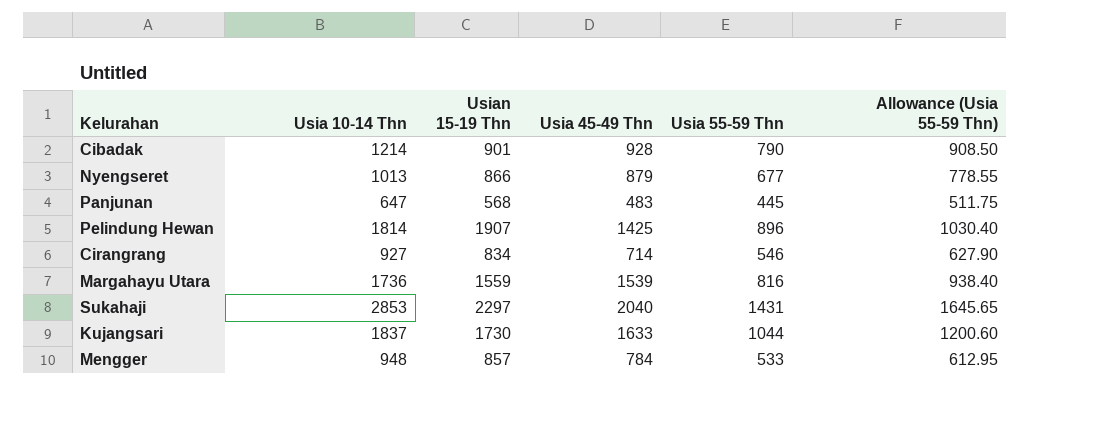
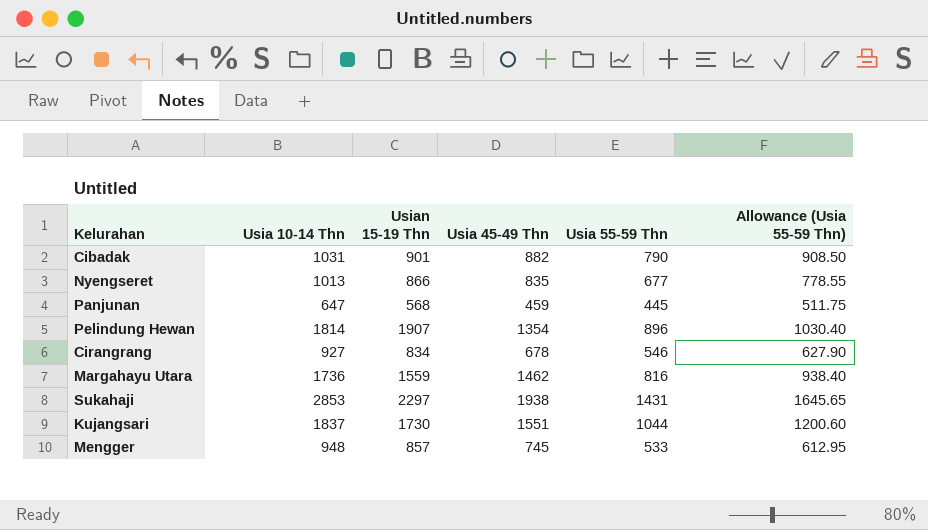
Cibadak | Usia 10-14 Thn: 1214 -> 1031
Cibadak | Usia 45-49 Thn: 928 -> 882
Nyengseret | Usia 45-49 Thn: 879 -> 835
Panjunan | Usia 45-49 Thn: 483 -> 459
Pelindung Hewan | Usia 45-49 Thn: 1425 -> 1354
Cirangrang | Usia 45-49 Thn: 714 -> 678
Margahayu Utara | Usia 45-49 Thn: 1539 -> 1462
Sukahaji | Usia 45-49 Thn: 2040 -> 1938
Kujangsari | Usia 45-49 Thn: 1633 -> 1551
Mengger | Usia 45-49 Thn: 784 -> 745

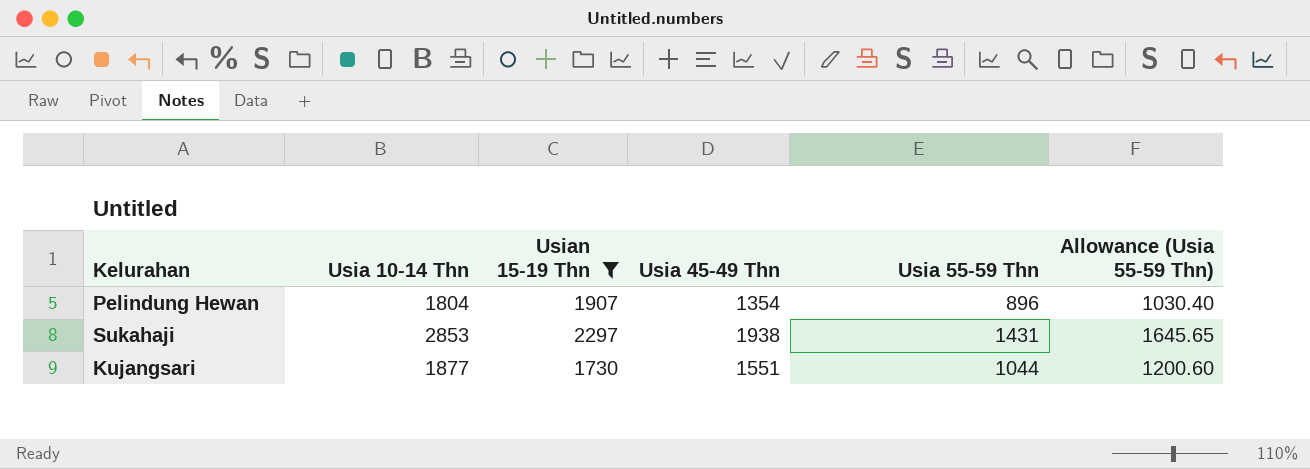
filter: none -> Usian 15-19 Thn >= 1730
Pelindung Hewan | Usia 10-14 Thn: 1814 -> 1804
Kujangsari | Usia 10-14 Thn: 1837 -> 1877

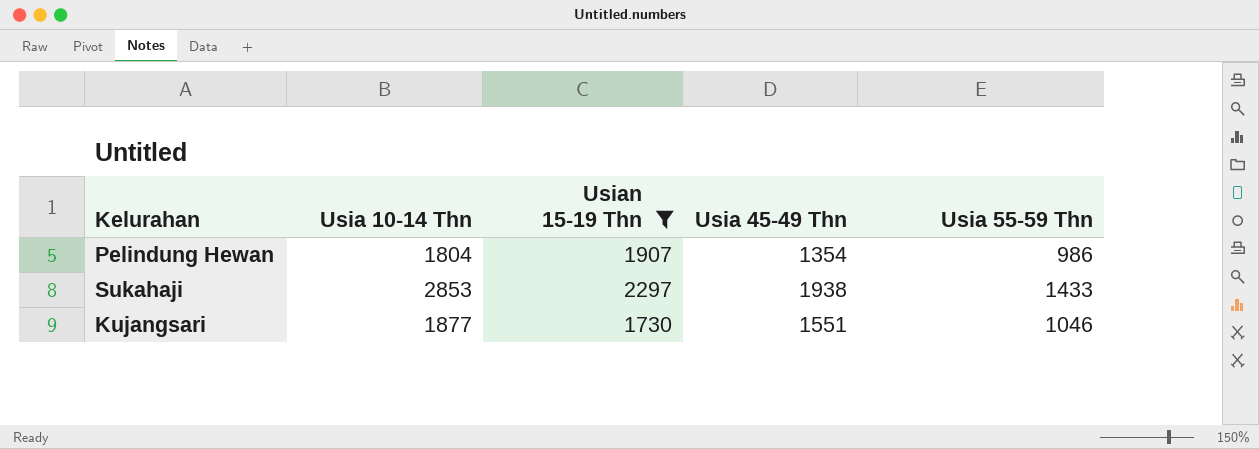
column Allowance (Usia 55-59 Thn) | formula: [Usia 55-59 Thn] * 1.15 -> none
Pelindung Hewan | Usia 55-59 Thn: 896 -> 986
Sukahaji | Usia 55-59 Thn: 1431 -> 1433
Kujangsari | Usia 55-59 Thn: 1044 -> 1046

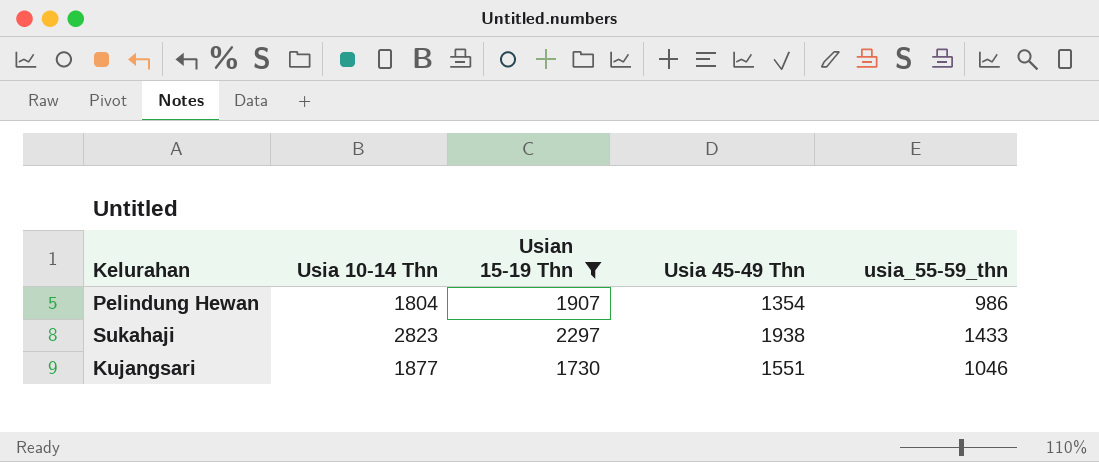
column name: Usia 55-59 Thn -> usia_55-59_thn
Sukahaji | Usia 10-14 Thn: 2853 -> 2823

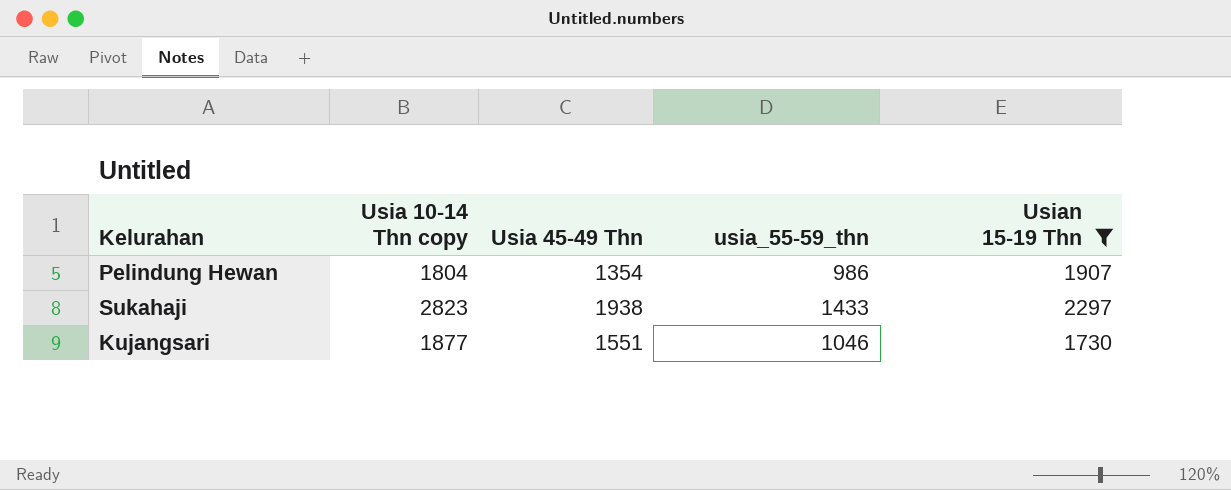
column name: Usia 10-14 Thn -> Usia 10-14 Thn copy
column Usian 15-19 Thn | position: 3 -> 5

